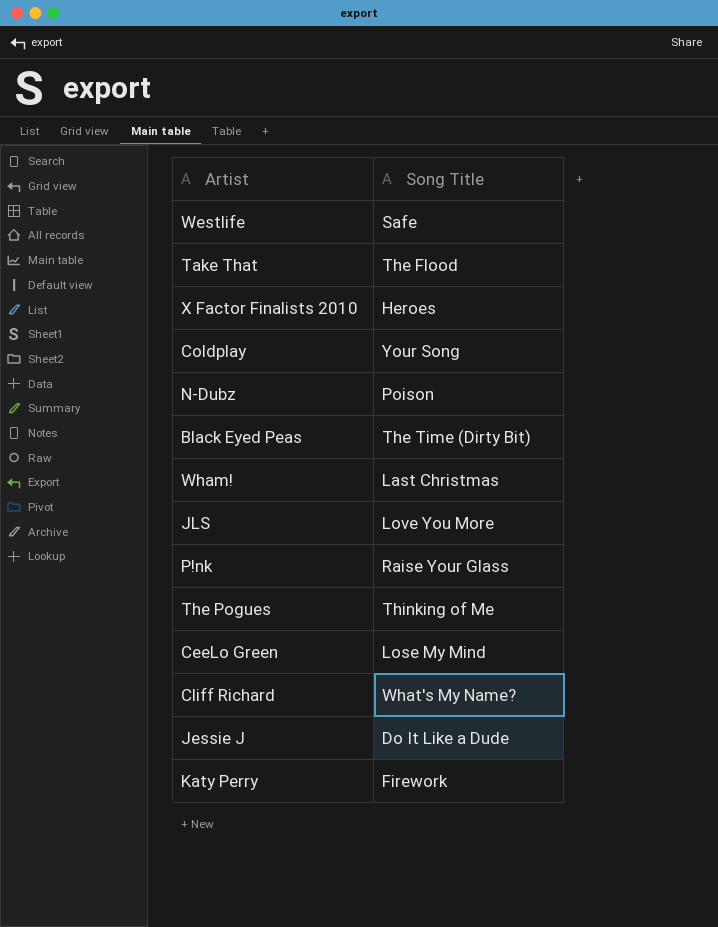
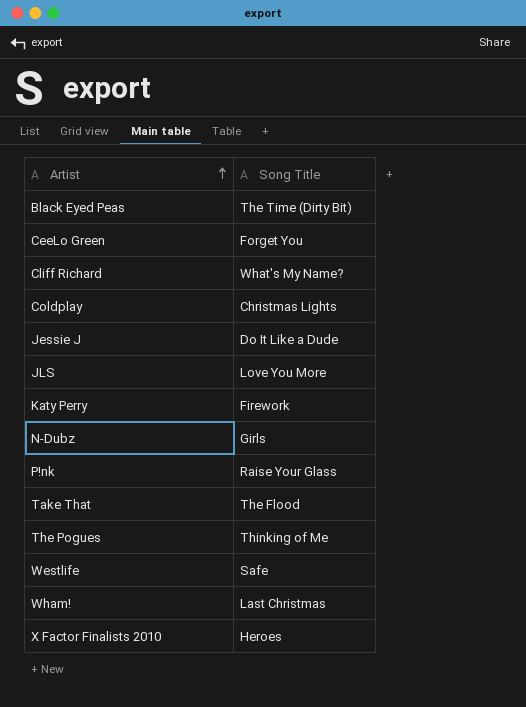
row order: none -> Artist ascending
CeeLo Green | Song Title: Lose My Mind -> Forget You
Coldplay | Song Title: Your Song -> Christmas Lights
N-Dubz | Song Title: Poison -> Girls

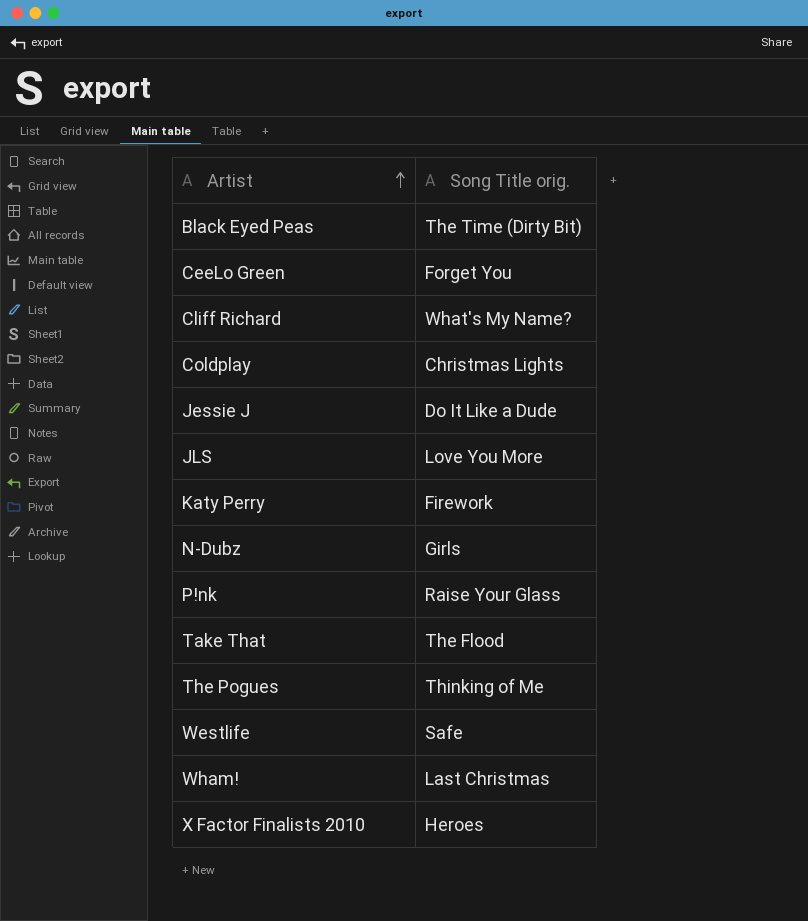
column name: Song Title -> Song Title orig.

